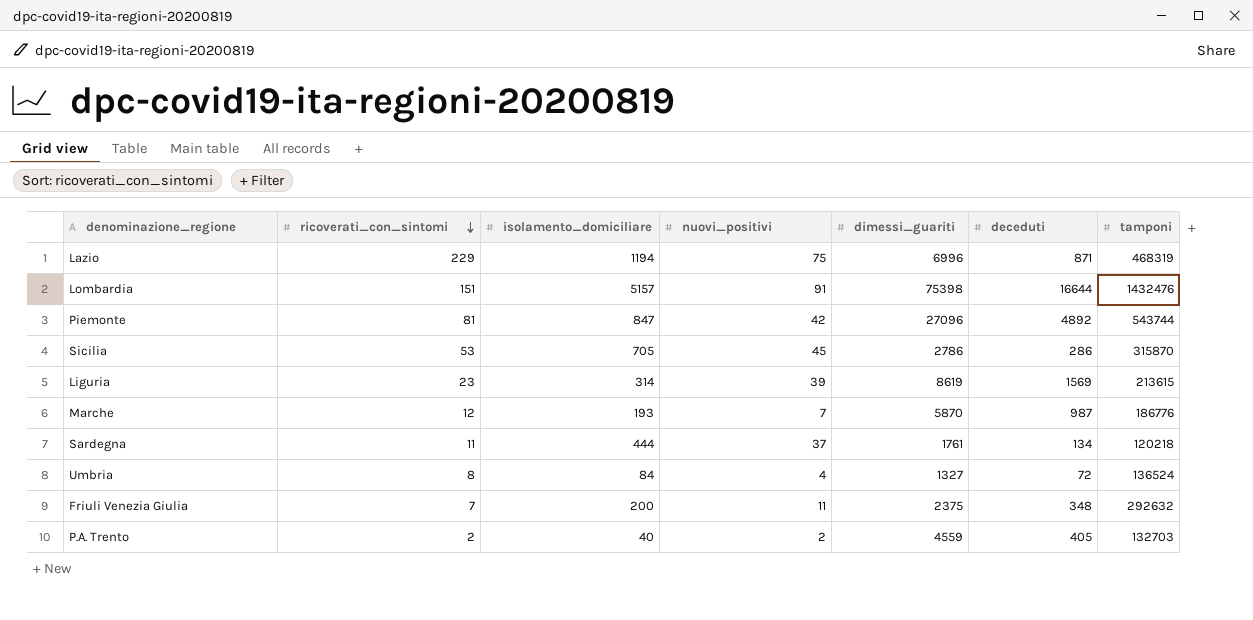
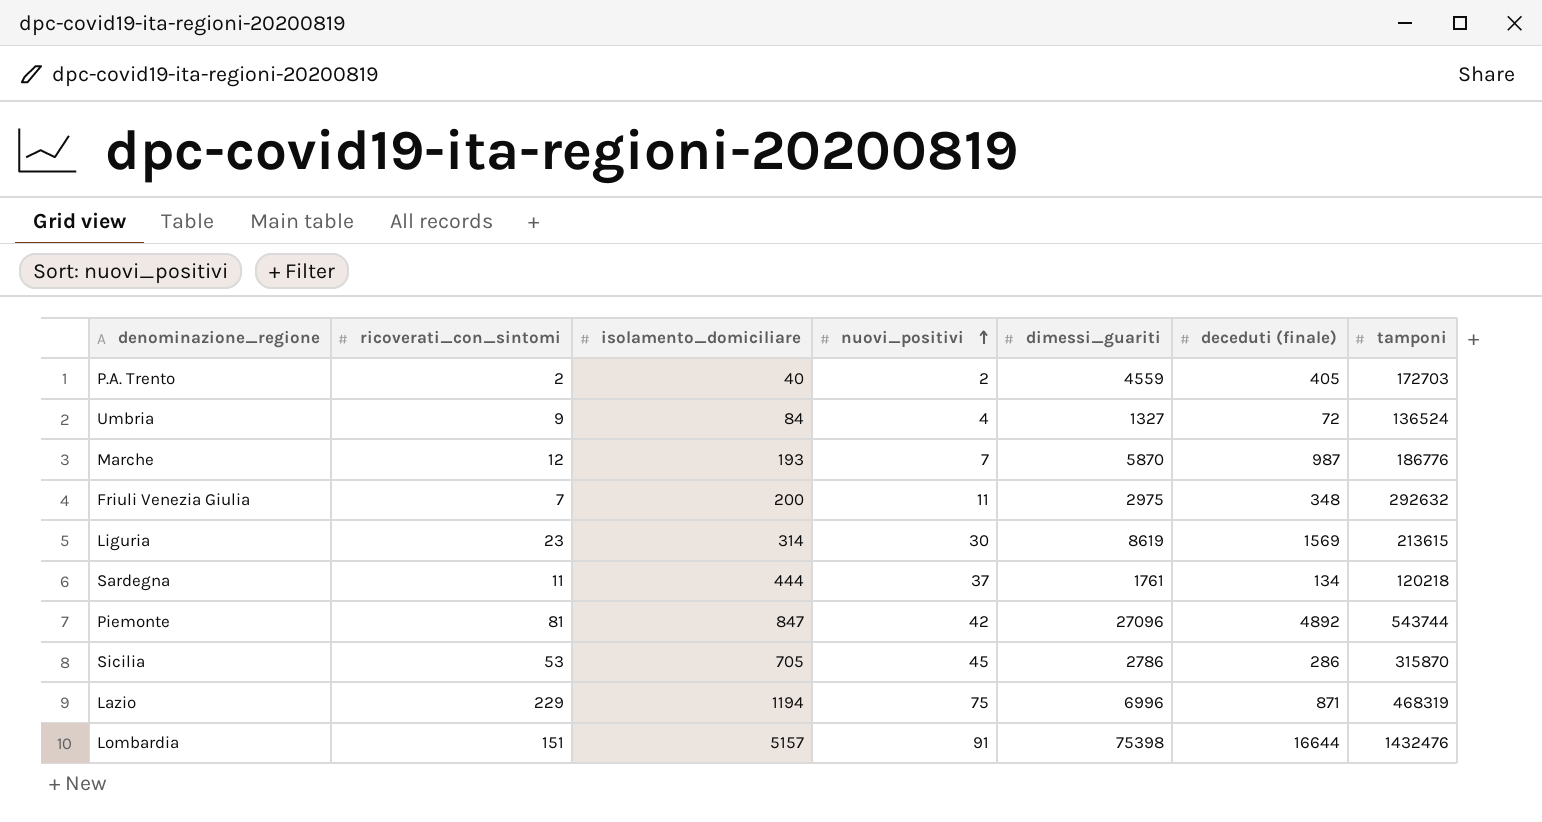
row order: ricoverati_con_sintomi descending -> nuovi_positivi ascending
column name: deceduti -> deceduti (finale)
P.A. Trento | tamponi: 132703 -> 172703
Umbria | ricoverati_con_sintomi: 8 -> 9
Friuli Venezia Giulia | dimessi_guariti: 2375 -> 2975
Liguria | nuovi_positivi: 39 -> 30

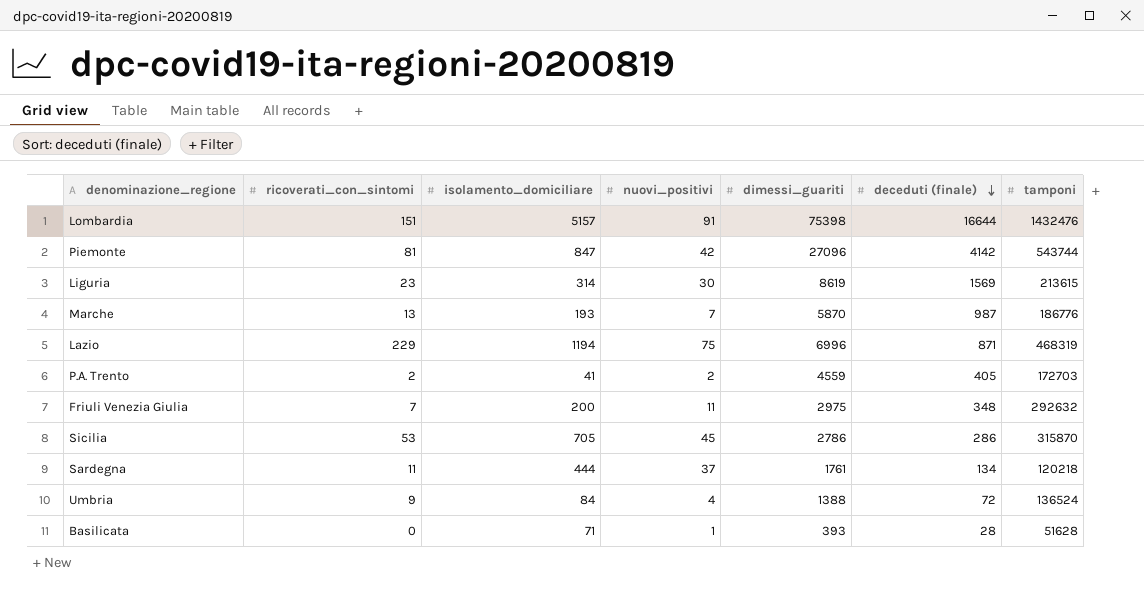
row order: nuovi_positivi ascending -> deceduti (finale) descending
Piemonte | deceduti (finale): 4892 -> 4142
Marche | ricoverati_con_sintomi: 12 -> 13
P.A. Trento | isolamento_domiciliare: 40 -> 41
Umbria | dimessi_guariti: 1327 -> 1388
row Basilicata: none -> 0 | 71 | 1 | 393 | 28 | 51628

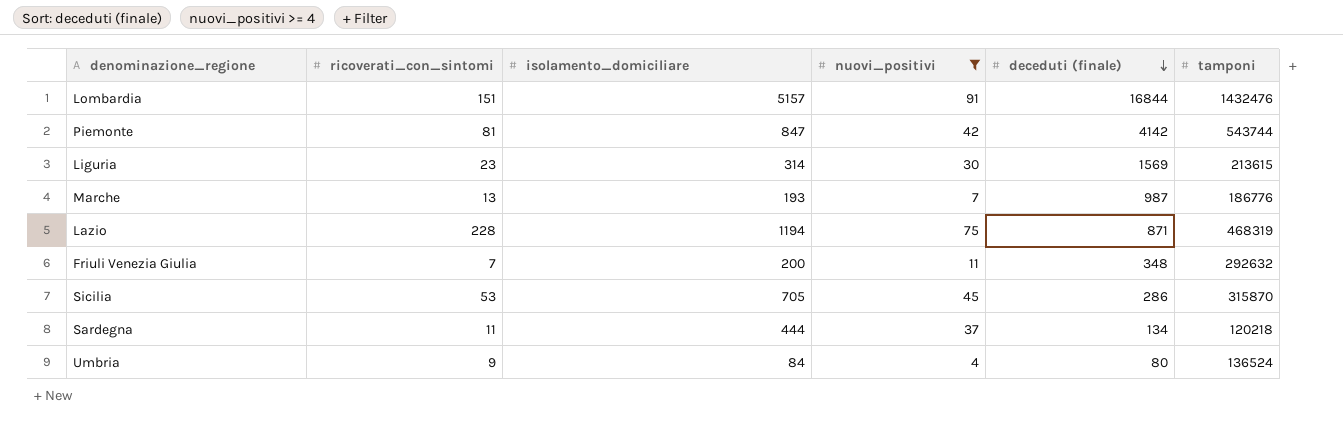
filter: none -> nuovi_positivi >= 4
column dimessi_guariti | position: 5 -> none
Lombardia | deceduti (finale): 16644 -> 16844
Lazio | ricoverati_con_sintomi: 229 -> 228
Umbria | deceduti (finale): 72 -> 80

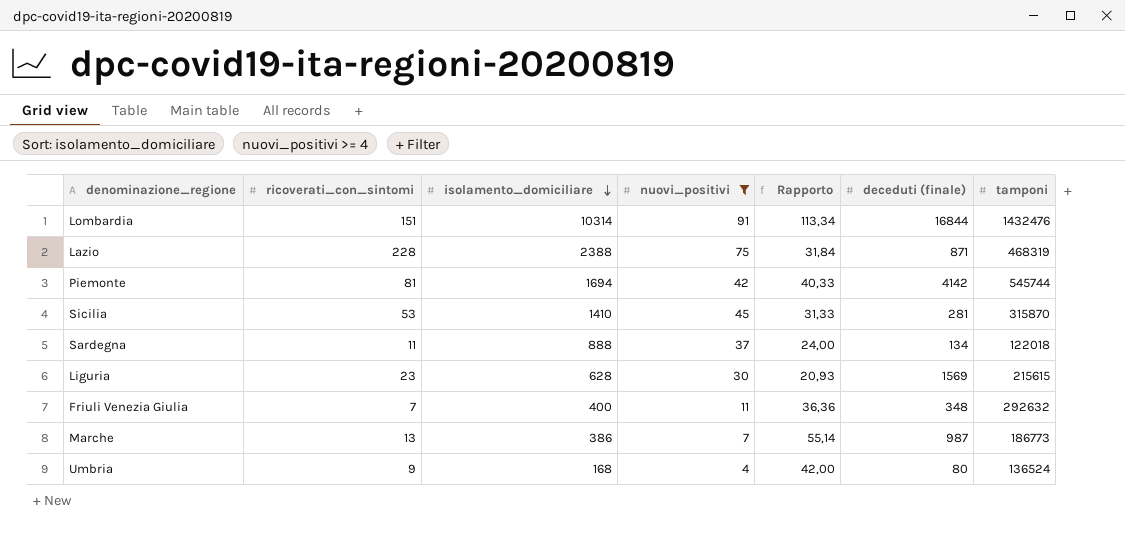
row order: deceduti (finale) descending -> isolamento_domiciliare descending
column Rapporto | formula: none -> [isolamento_domiciliare] / [nuovi_positivi]
Lombardia | isolamento_domiciliare: 5157 -> 10314
Lazio | isolamento_domiciliare: 1194 -> 2388
Piemonte | isolamento_domiciliare: 847 -> 1694
Piemonte | tamponi: 543744 -> 545744
Sicilia | isolamento_domiciliare: 705 -> 1410
Sicilia | deceduti (finale): 286 -> 281
Sardegna | isolamento_domiciliare: 444 -> 888
Sardegna | tamponi: 120218 -> 122018
Liguria | isolamento_domiciliare: 314 -> 628
Liguria | tamponi: 213615 -> 215615
Friuli Venezia Giulia | isolamento_domiciliare: 200 -> 400
Marche | isolamento_domiciliare: 193 -> 386
Marche | tamponi: 186776 -> 186773
Umbria | isolamento_domiciliare: 84 -> 168

